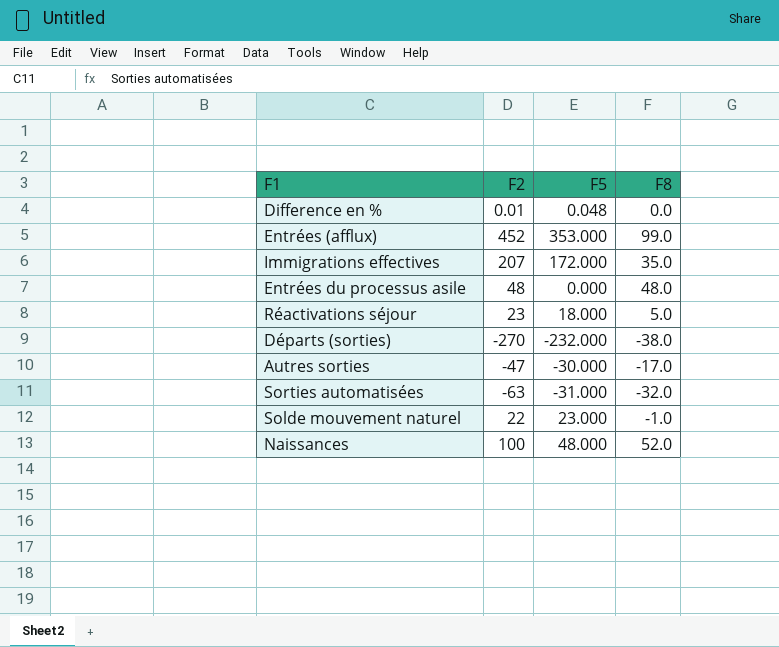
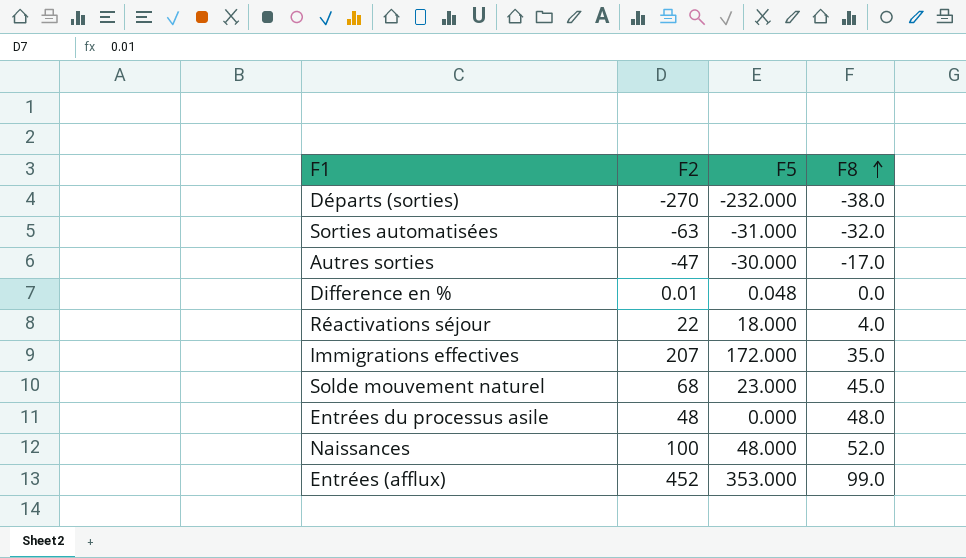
row order: none -> F8 ascending
Réactivations séjour | F2: 23 -> 22
Réactivations séjour | F8: 5.0 -> 4.0
Solde mouvement naturel | F2: 22 -> 68
Solde mouvement naturel | F8: -1.0 -> 45.0

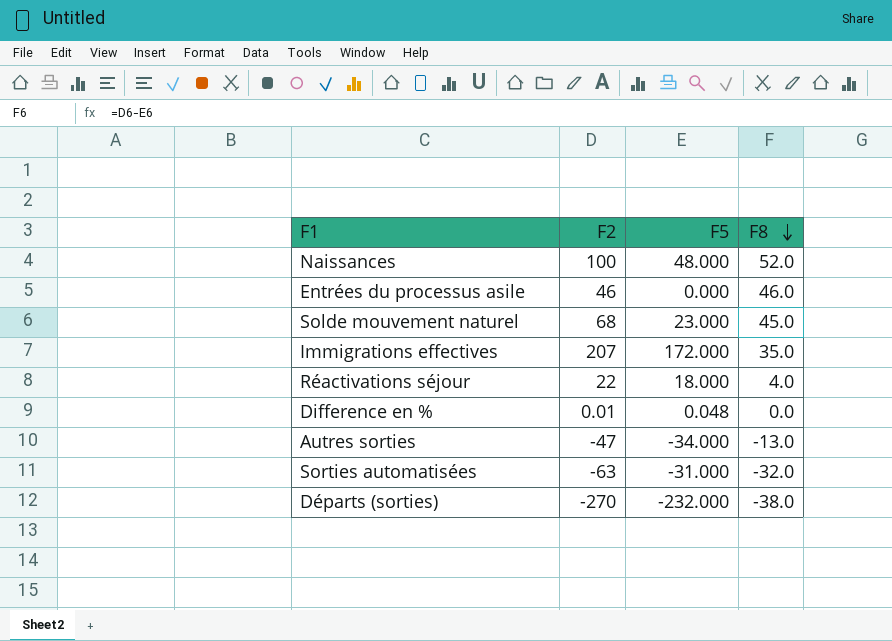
row order: F8 ascending -> F8 descending
row Entrées (afflux): 452 | 353.000 | 99.0 -> none
Entrées du processus asile | F2: 48 -> 46
Entrées du processus asile | F8: 48.0 -> 46.0
Autres sorties | F5: -30.000 -> -34.000
Autres sorties | F8: -17.0 -> -13.0

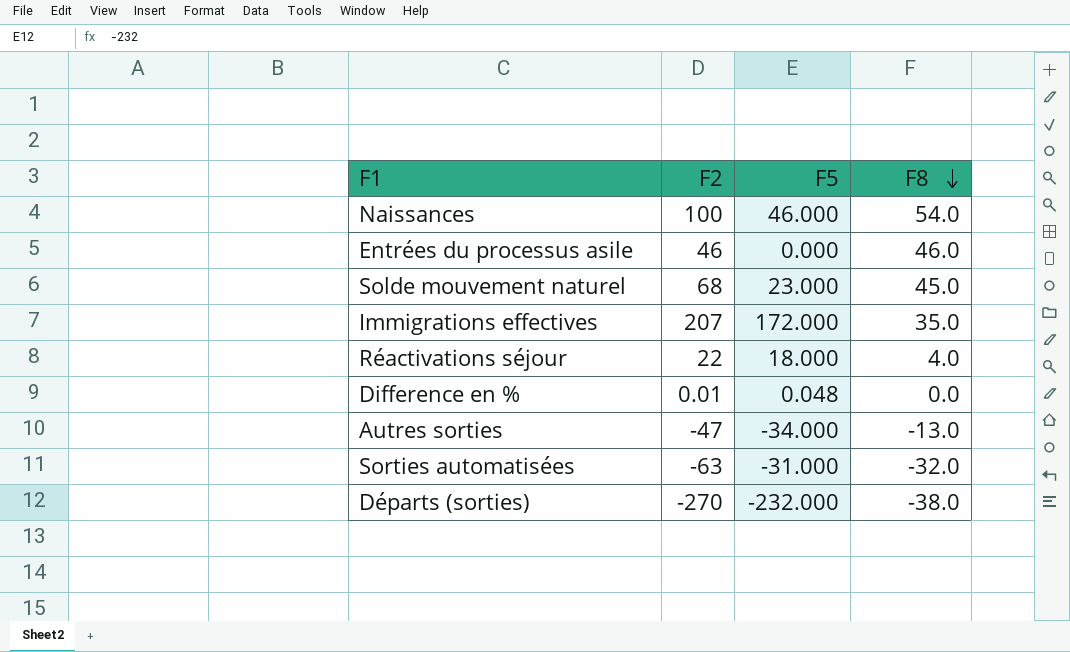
Naissances | F5: 48.000 -> 46.000
Naissances | F8: 52.0 -> 54.0

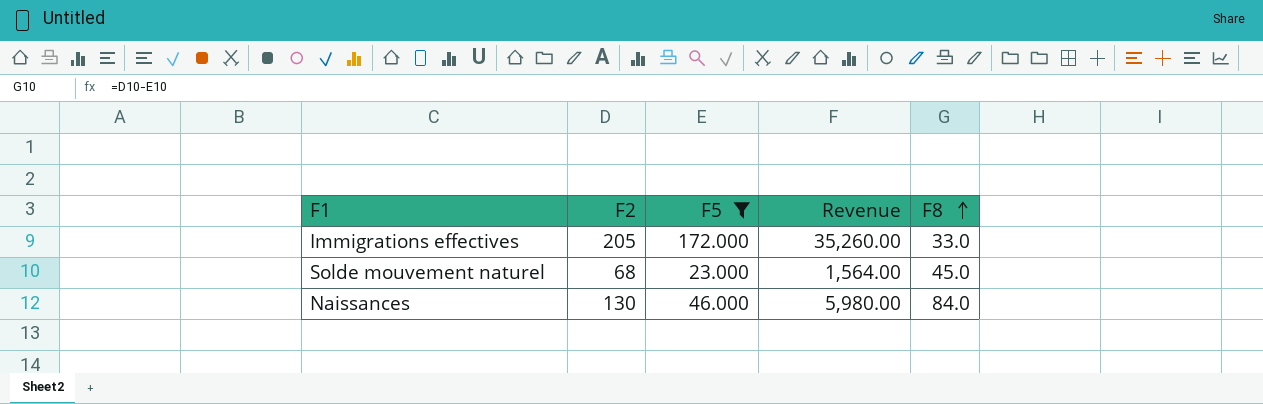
filter: none -> F5 >= 23.000
row order: F8 descending -> F8 ascending
column Revenue | formula: none -> [F2] * [F5]
Immigrations effectives | F2: 207 -> 205
Immigrations effectives | F8: 35.0 -> 33.0
Naissances | F2: 100 -> 130
Naissances | F8: 54.0 -> 84.0

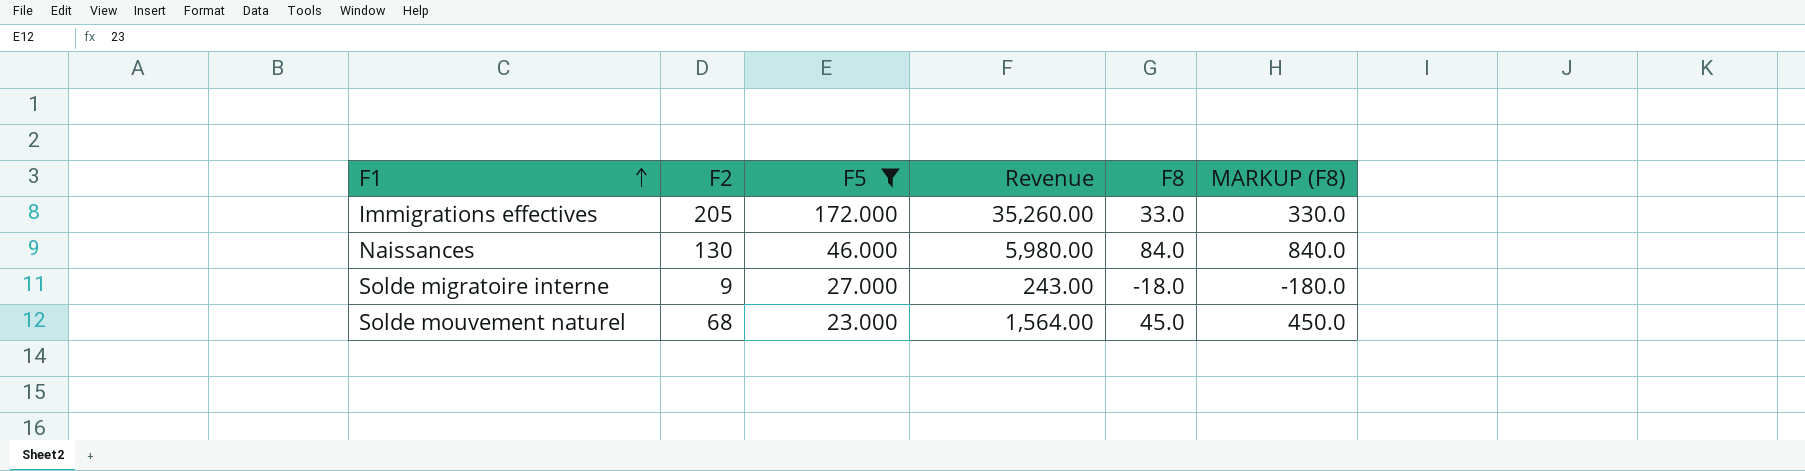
row order: F8 ascending -> F1 ascending
column MARKUP (F8) | formula: none -> [F8] * 10
row Solde migratoire interne: none -> 9 | 27.000 | 243.00 | -18.0 | -180.0

